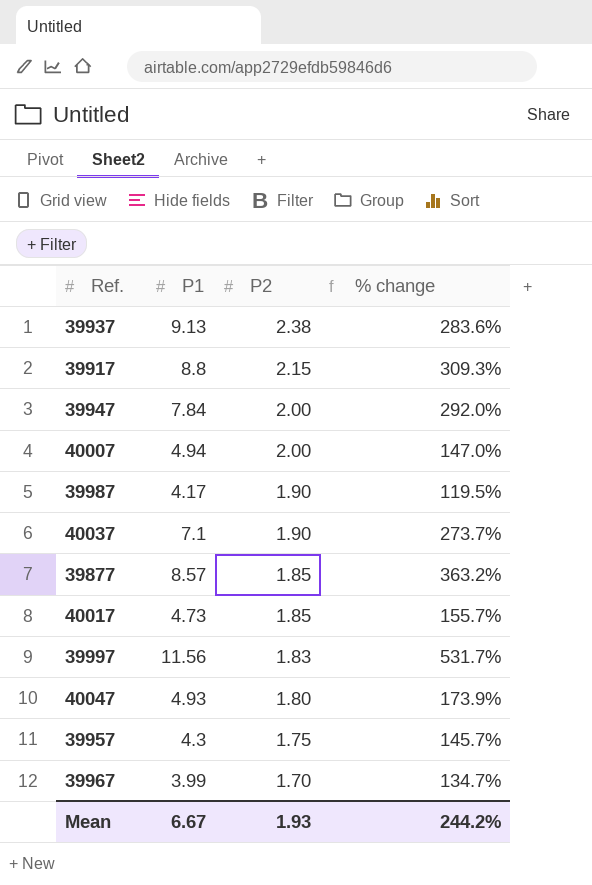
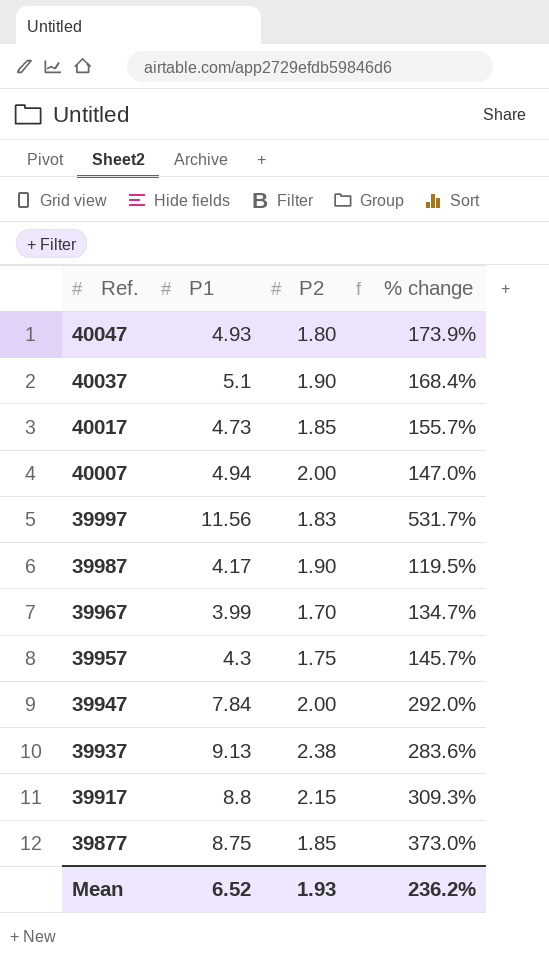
row order: P2 descending -> Ref. descending
40037 | P1: 7.1 -> 5.1
40037 | % change: 273.7% -> 168.4%
39877 | P1: 8.57 -> 8.75
39877 | % change: 363.2% -> 373.0%
Mean | P1: 6.67 -> 6.52
Mean | % change: 244.2% -> 236.2%

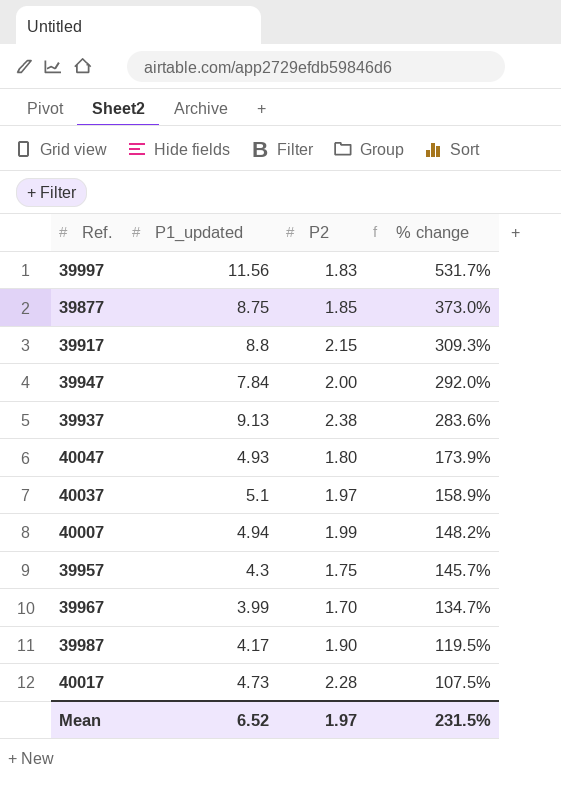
row order: Ref. descending -> % change descending
column name: P1 -> P1_updated
40037 | P2: 1.90 -> 1.97
40037 | % change: 168.4% -> 158.9%
40007 | P2: 2.00 -> 1.99
40007 | % change: 147.0% -> 148.2%
40017 | P2: 1.85 -> 2.28
40017 | % change: 155.7% -> 107.5%
Mean | P2: 1.93 -> 1.97
Mean | % change: 236.2% -> 231.5%

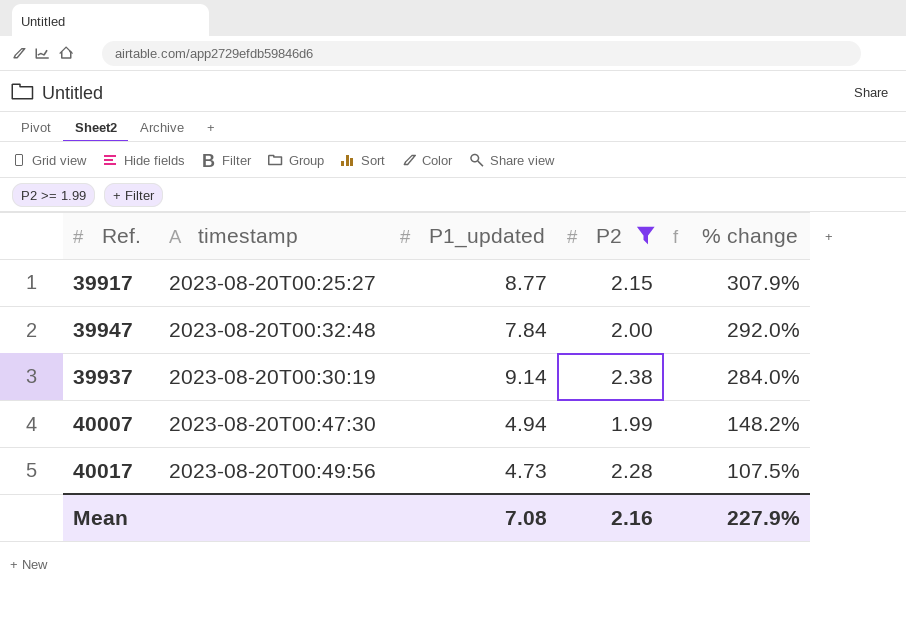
filter: none -> P2 >= 1.99
column timestamp | position: none -> 2
39917 | P1_updated: 8.8 -> 8.77
39917 | % change: 309.3% -> 307.9%
39937 | P1_updated: 9.13 -> 9.14
39937 | % change: 283.6% -> 284.0%
Mean | P1_updated: 6.52 -> 7.08
Mean | P2: 1.97 -> 2.16
Mean | % change: 231.5% -> 227.9%

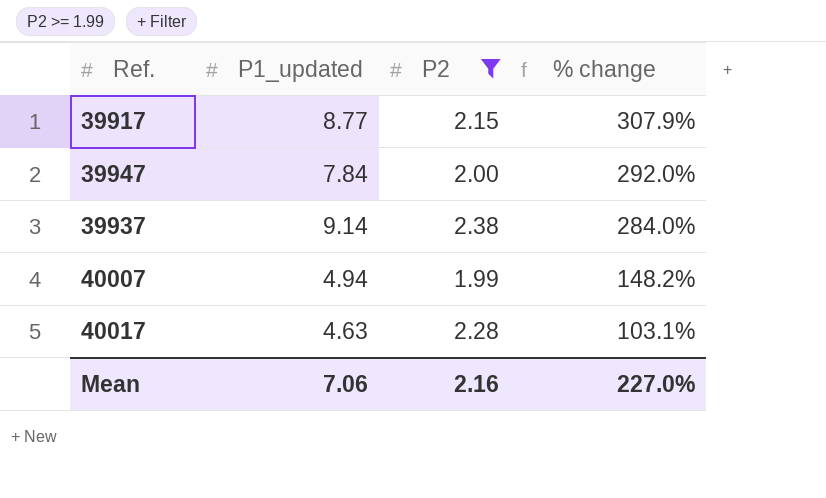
column timestamp | position: 2 -> none
40017 | P1_updated: 4.73 -> 4.63
40017 | % change: 107.5% -> 103.1%
Mean | P1_updated: 7.08 -> 7.06
Mean | % change: 227.9% -> 227.0%

